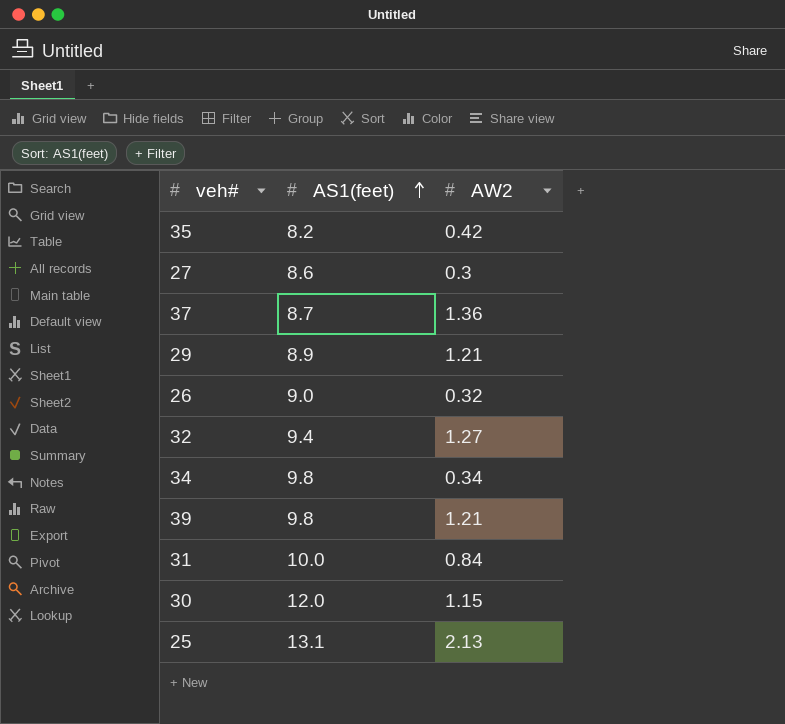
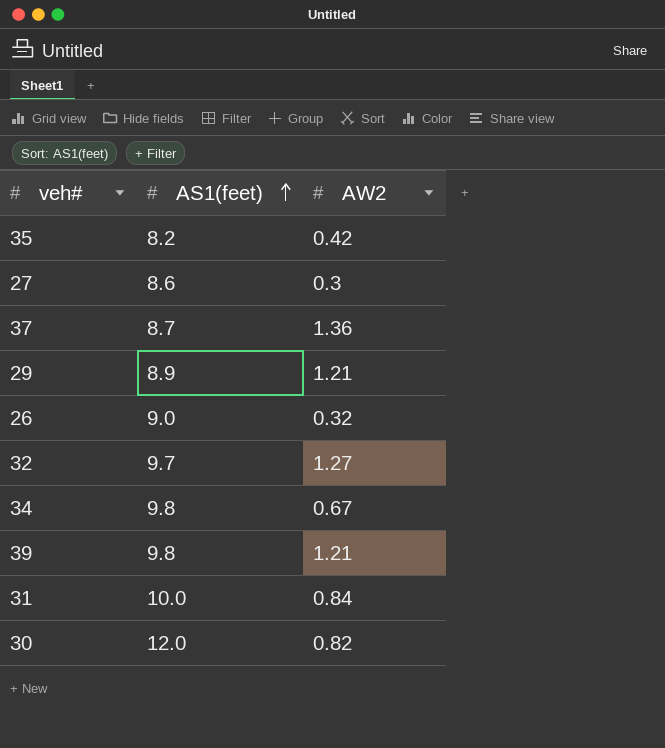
row 25: 13.1 | 2.13 -> none
32 | AS1(feet): 9.4 -> 9.7
34 | AW2: 0.34 -> 0.67
30 | AW2: 1.15 -> 0.82

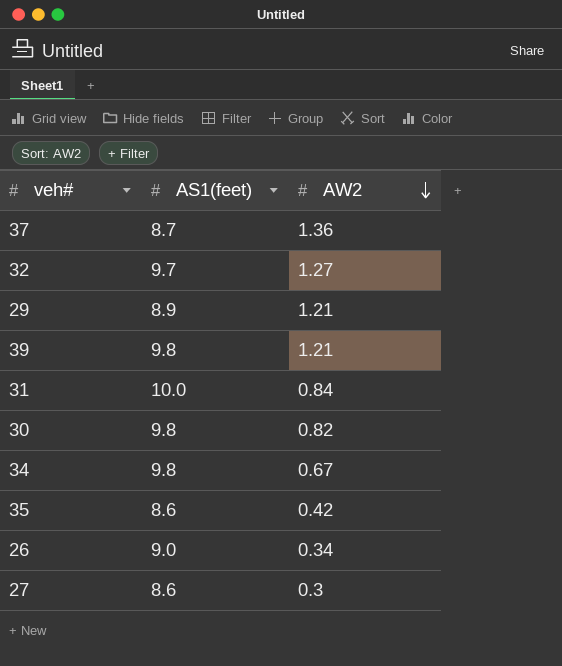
row order: AS1(feet) ascending -> AW2 descending
30 | AS1(feet): 12.0 -> 9.8
35 | AS1(feet): 8.2 -> 8.6
26 | AW2: 0.32 -> 0.34

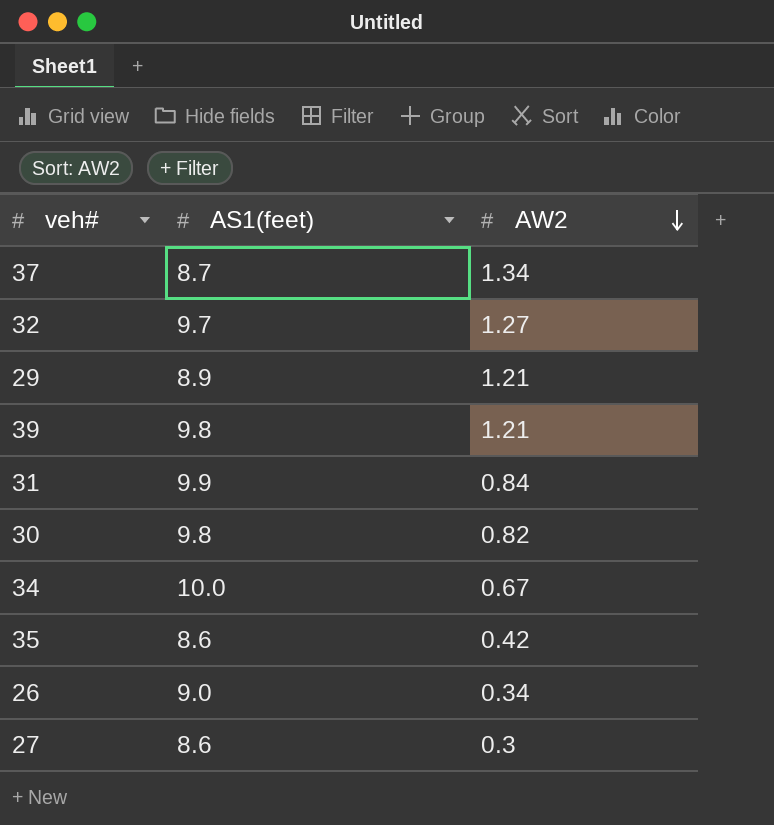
37 | AW2: 1.36 -> 1.34
31 | AS1(feet): 10.0 -> 9.9
34 | AS1(feet): 9.8 -> 10.0

